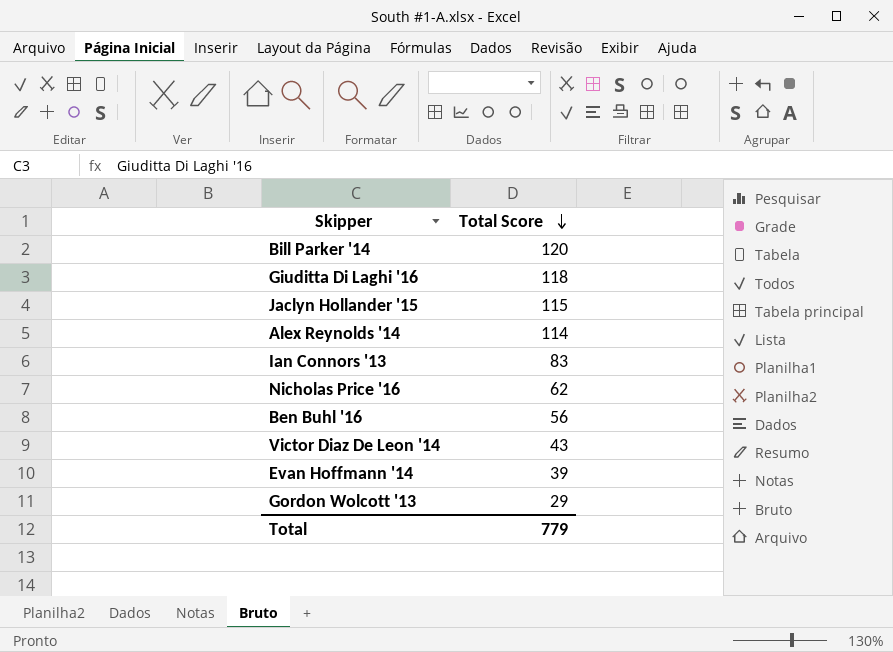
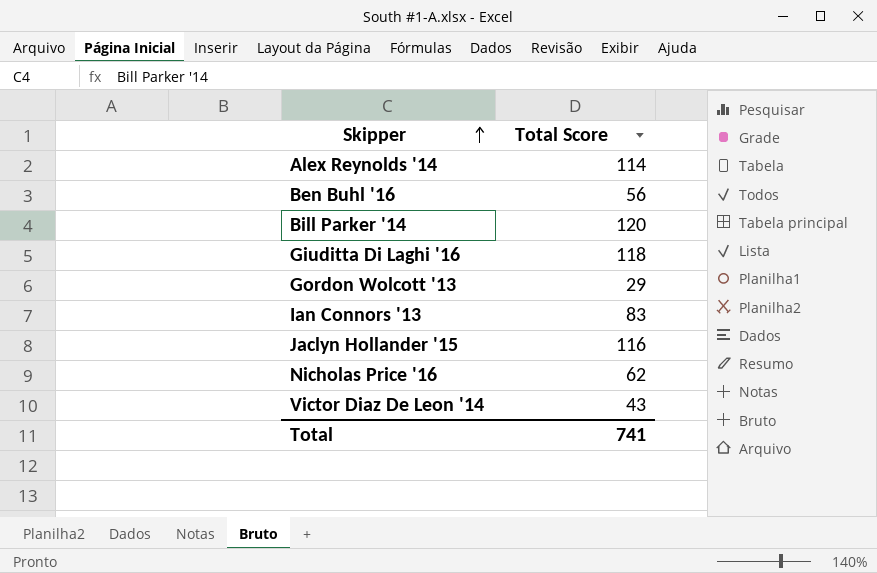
row order: Total Score descending -> Skipper ascending
row Evan Hoffmann '14: 39 -> none
Jaclyn Hollander '15 | Total Score: 115 -> 116
Total | Total Score: 779 -> 741

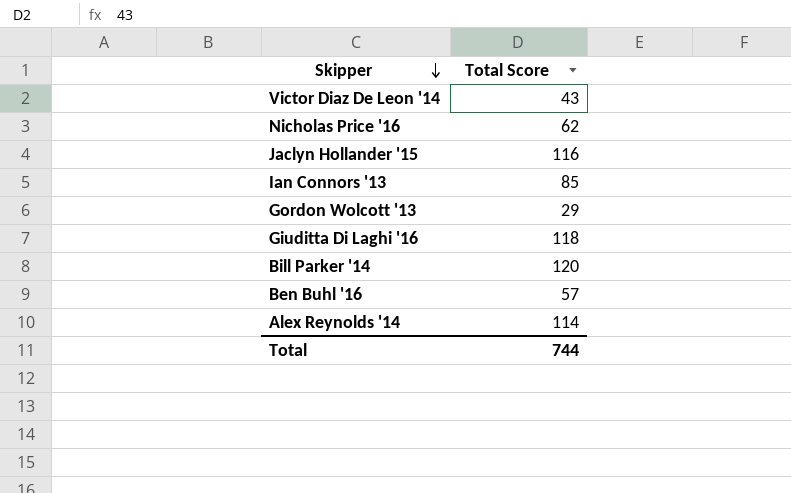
row order: Skipper ascending -> Skipper descending
Ian Connors '13 | Total Score: 83 -> 85
Ben Buhl '16 | Total Score: 56 -> 57
Total | Total Score: 741 -> 744

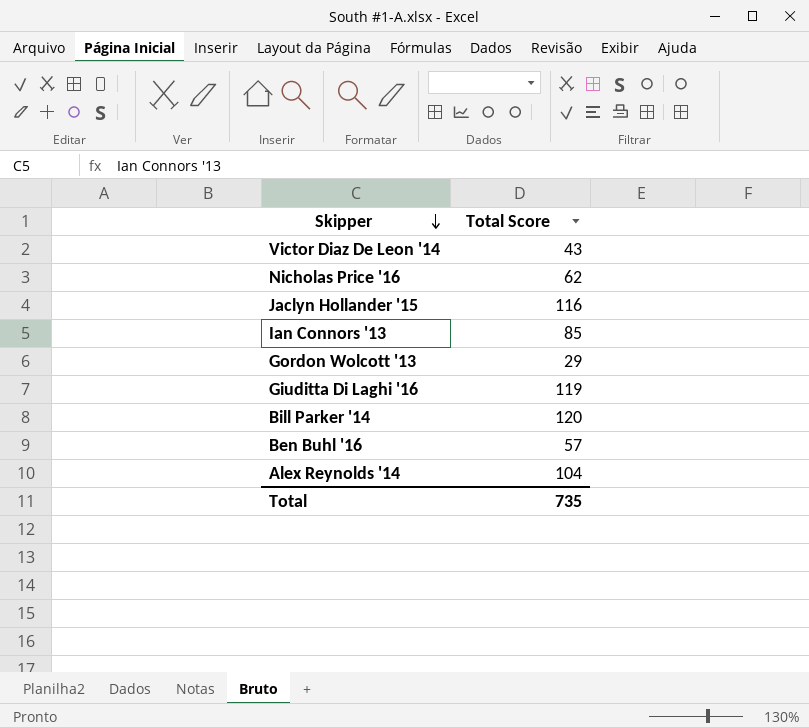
Giuditta Di Laghi '16 | Total Score: 118 -> 119
Alex Reynolds '14 | Total Score: 114 -> 104
Total | Total Score: 744 -> 735

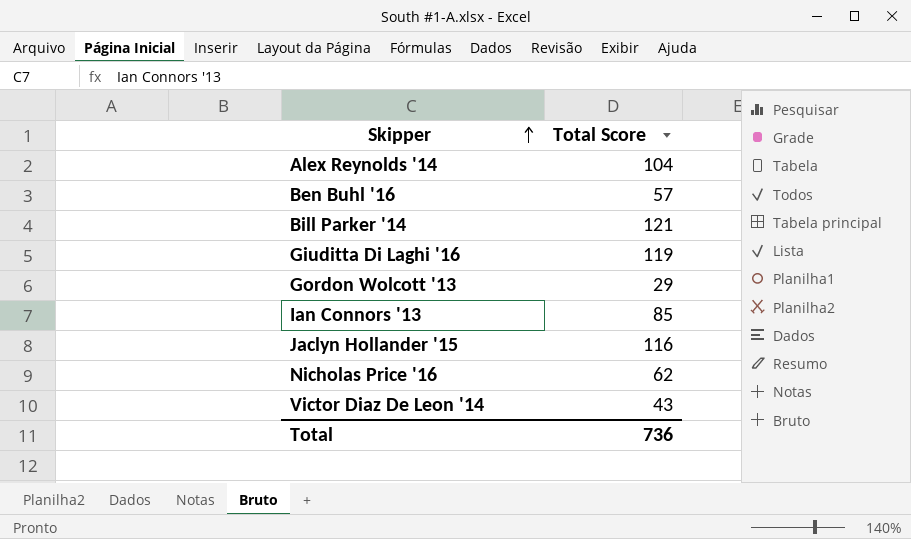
row order: Skipper descending -> Skipper ascending
Bill Parker '14 | Total Score: 120 -> 121
Total | Total Score: 735 -> 736

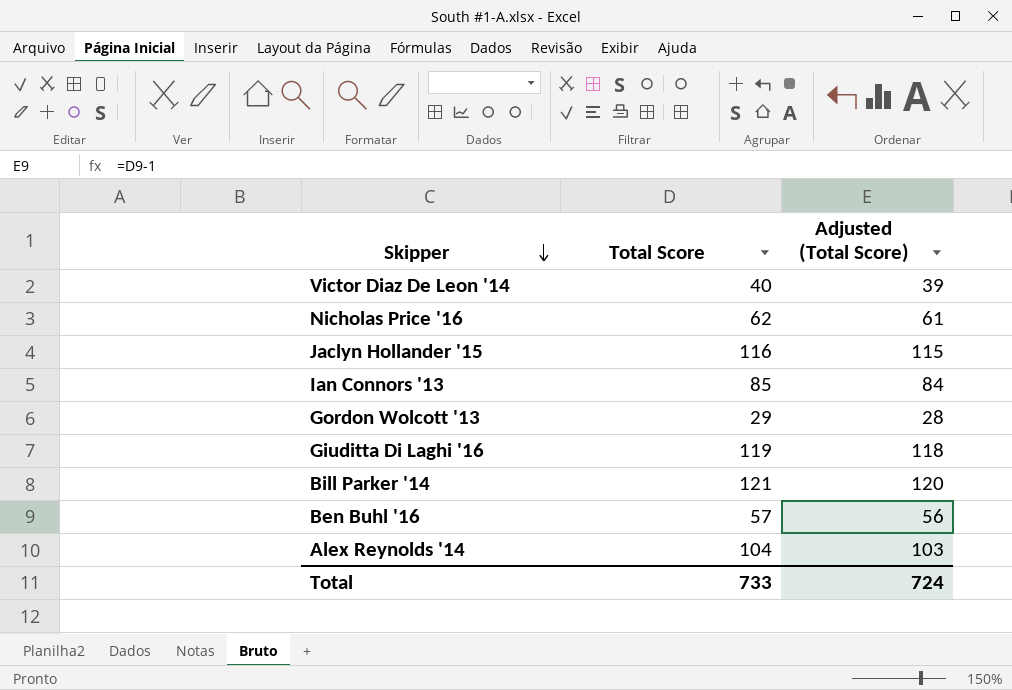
row order: Skipper ascending -> Skipper descending
column Adjusted (Total Score) | formula: none -> [Total Score] - 1
Victor Diaz De Leon '14 | Total Score: 43 -> 40
Total | Total Score: 736 -> 733

